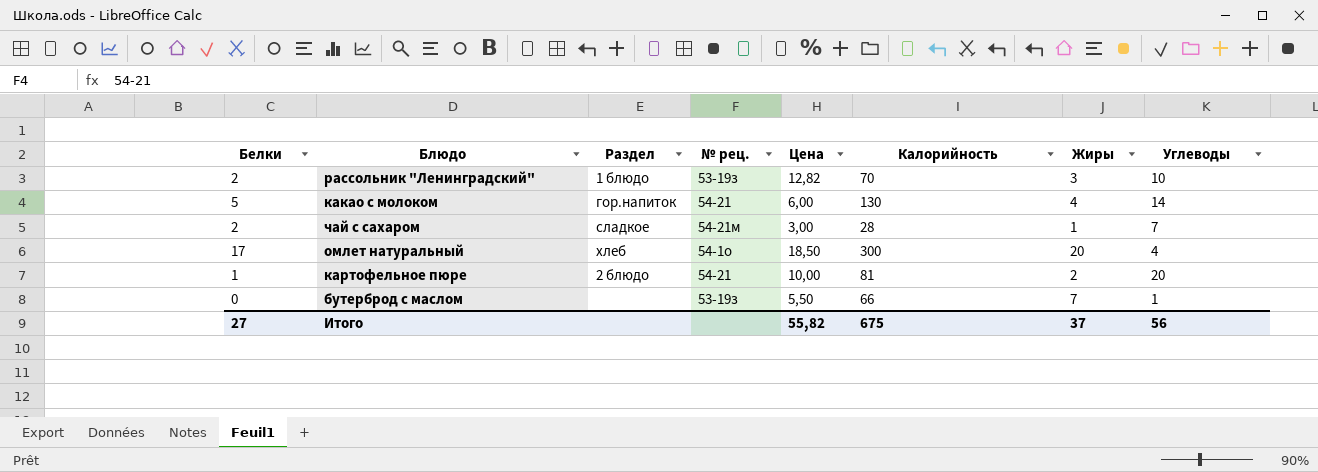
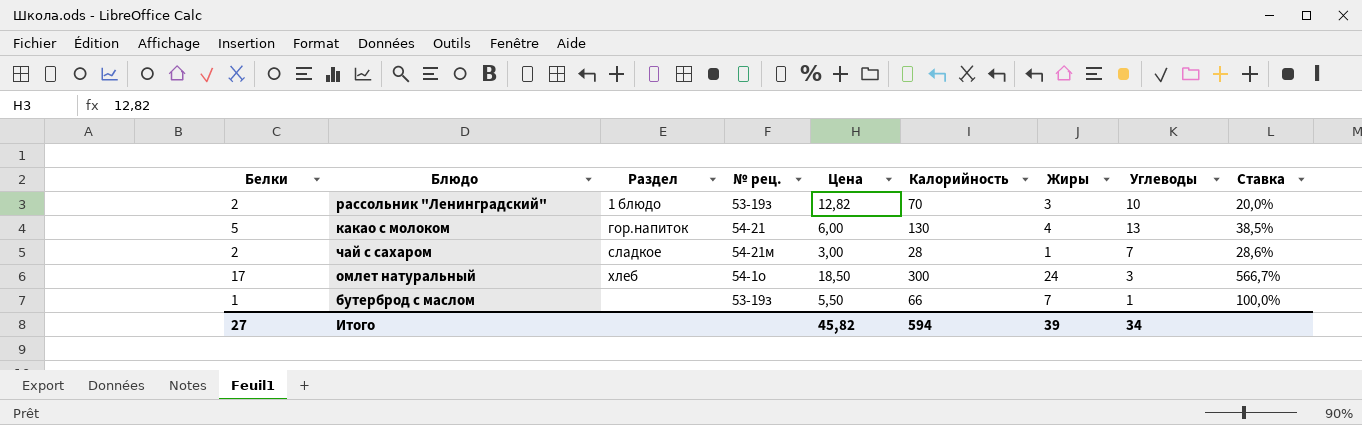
column Ставка | formula: none -> [Белки] / [Углеводы]
row картофельное пюре: 1 | 2 блюдо | 54-21 | 10,00 | 81 | 2 | 20 -> none
какао с молоком | Углеводы: 14 -> 13
омлет натуральный | Жиры: 20 -> 24
омлет натуральный | Углеводы: 4 -> 3
бутерброд с маслом | Белки: 0 -> 1
Итого | Цена: 55,82 -> 45,82
Итого | Калорийность: 675 -> 594
Итого | Жиры: 37 -> 39
Итого | Углеводы: 56 -> 34

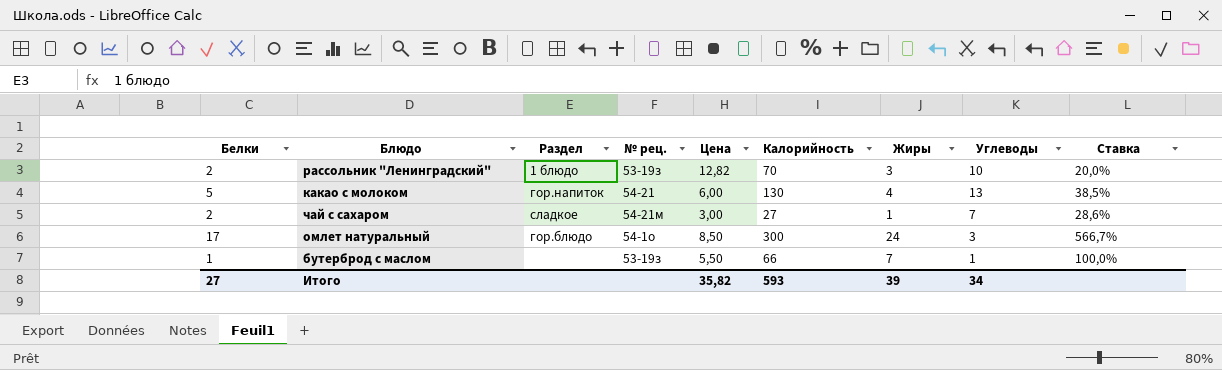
чай с сахаром | Калорийность: 28 -> 27
омлет натуральный | Раздел: хлеб -> гор.блюдо
омлет натуральный | Цена: 18,50 -> 8,50
Итого | Цена: 45,82 -> 35,82
Итого | Калорийность: 594 -> 593

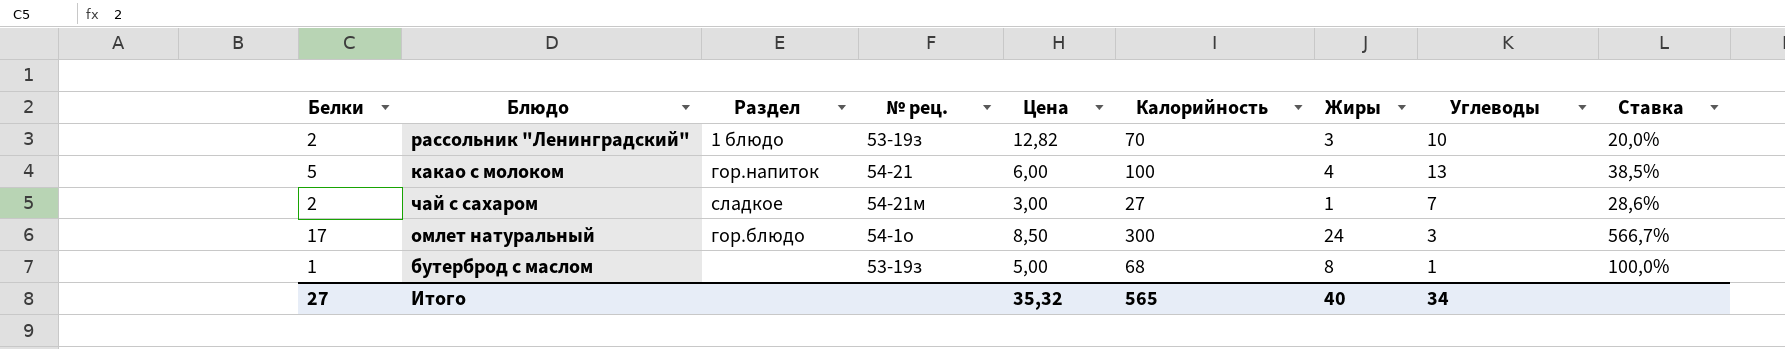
какао с молоком | Калорийность: 130 -> 100
бутерброд с маслом | Цена: 5,50 -> 5,00
бутерброд с маслом | Калорийность: 66 -> 68
бутерброд с маслом | Жиры: 7 -> 8
Итого | Цена: 35,82 -> 35,32
Итого | Калорийность: 593 -> 565
Итого | Жиры: 39 -> 40

